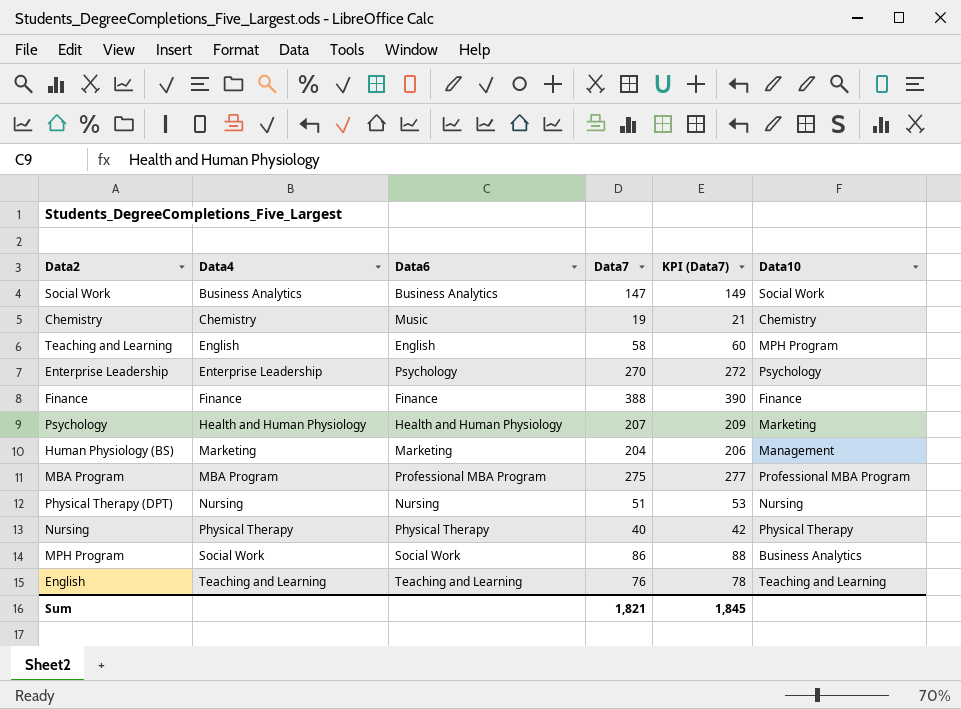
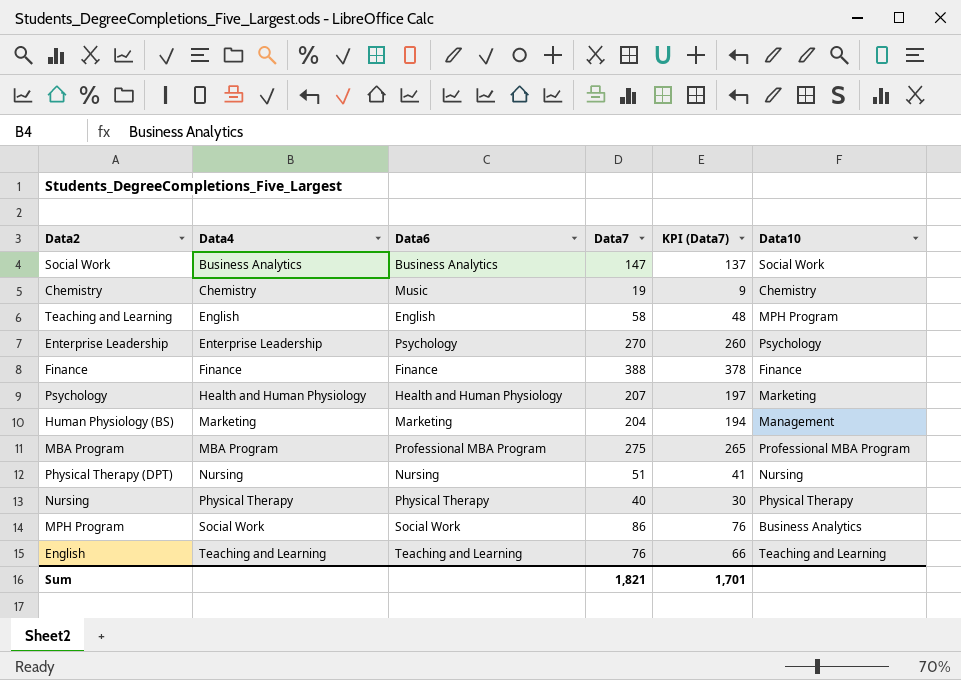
column KPI (Data7) | formula: [Data7] + 2 -> [Data7] - 10
Sum | KPI (Data7): 1,845 -> 1,701

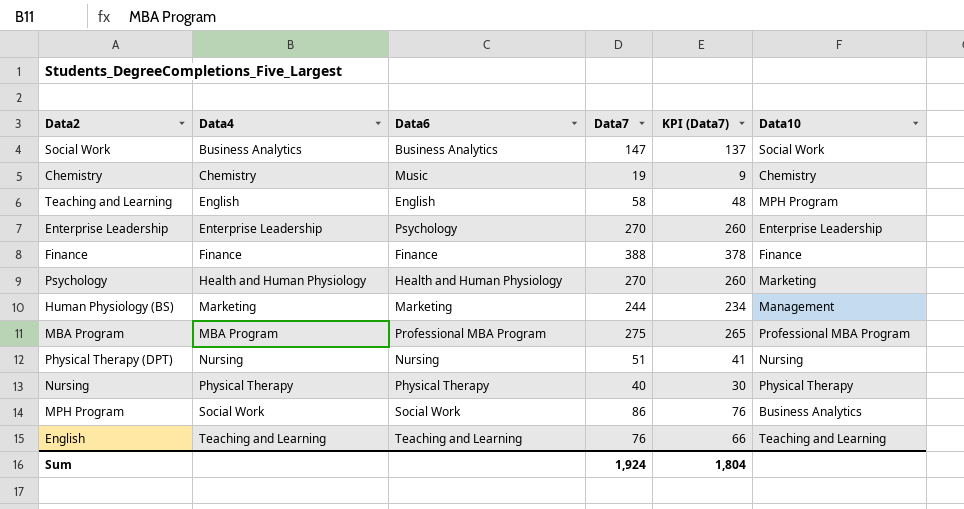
Enterprise Leadership | Data10: Psychology -> Enterprise Leadership
Psychology | Data7: 207 -> 270
Psychology | KPI (Data7): 197 -> 260
Human Physiology (BS) | Data7: 204 -> 244
Human Physiology (BS) | KPI (Data7): 194 -> 234
Sum | Data7: 1,821 -> 1,924
Sum | KPI (Data7): 1,701 -> 1,804

